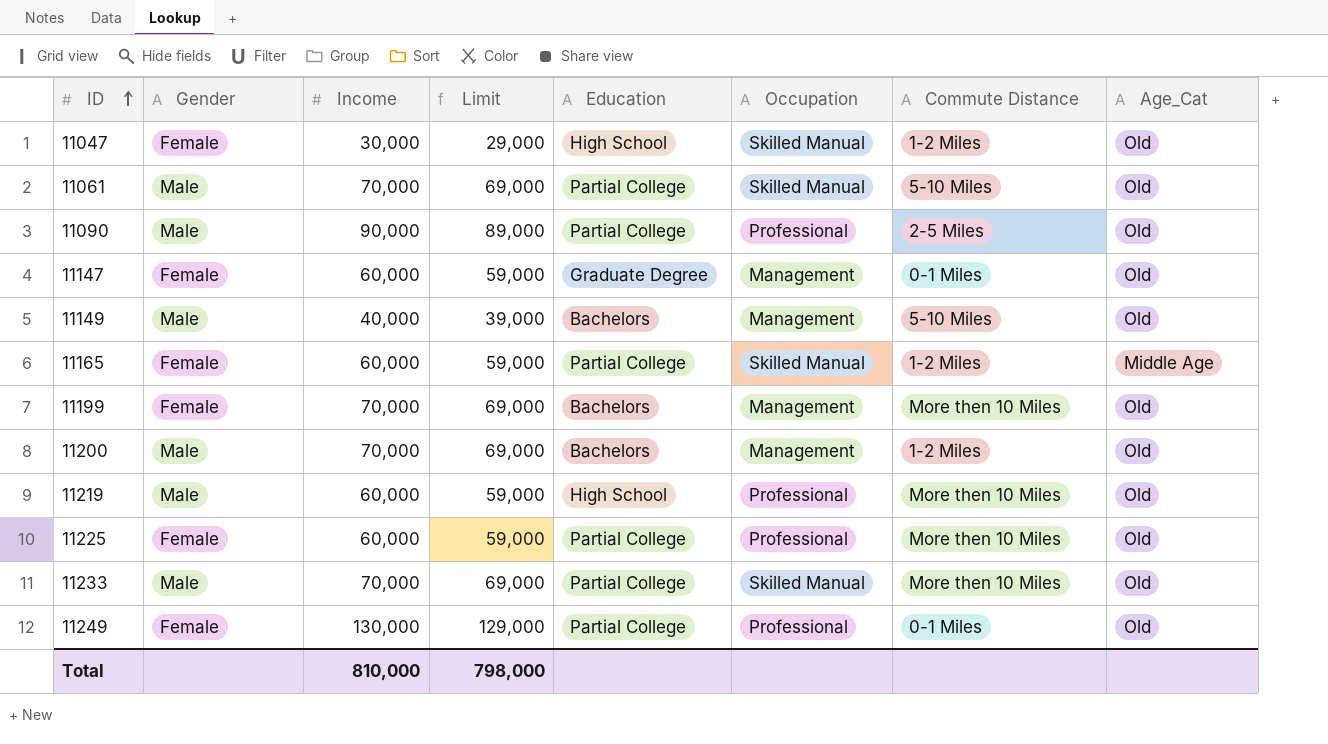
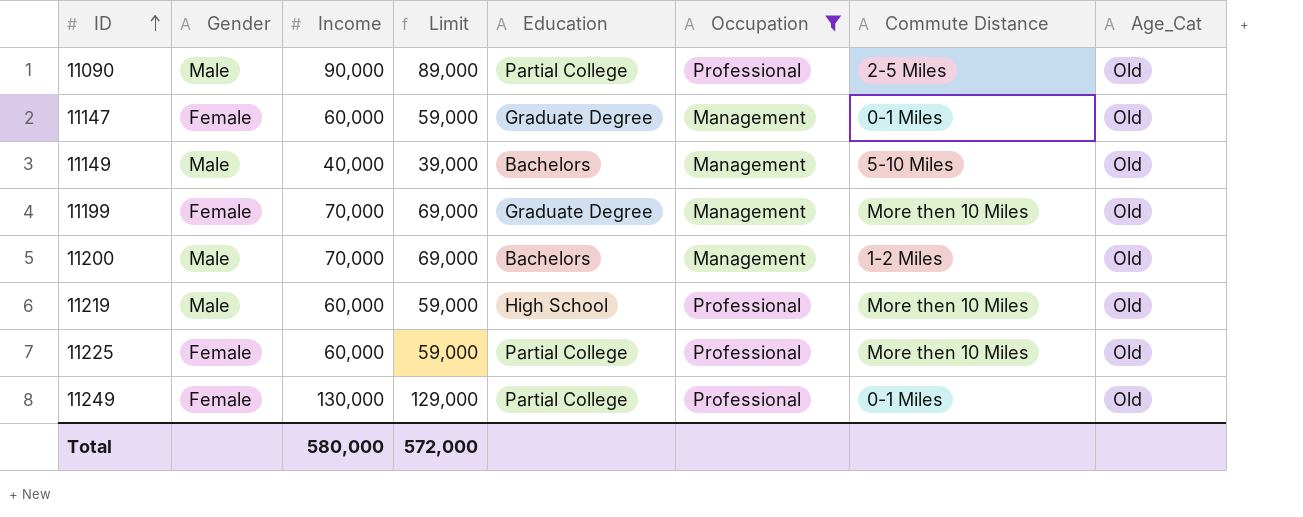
filter: none -> Occupation != Skilled Manual
11199 | Education: Bachelors -> Graduate Degree
Total | Income: 810,000 -> 580,000
Total | Limit: 798,000 -> 572,000

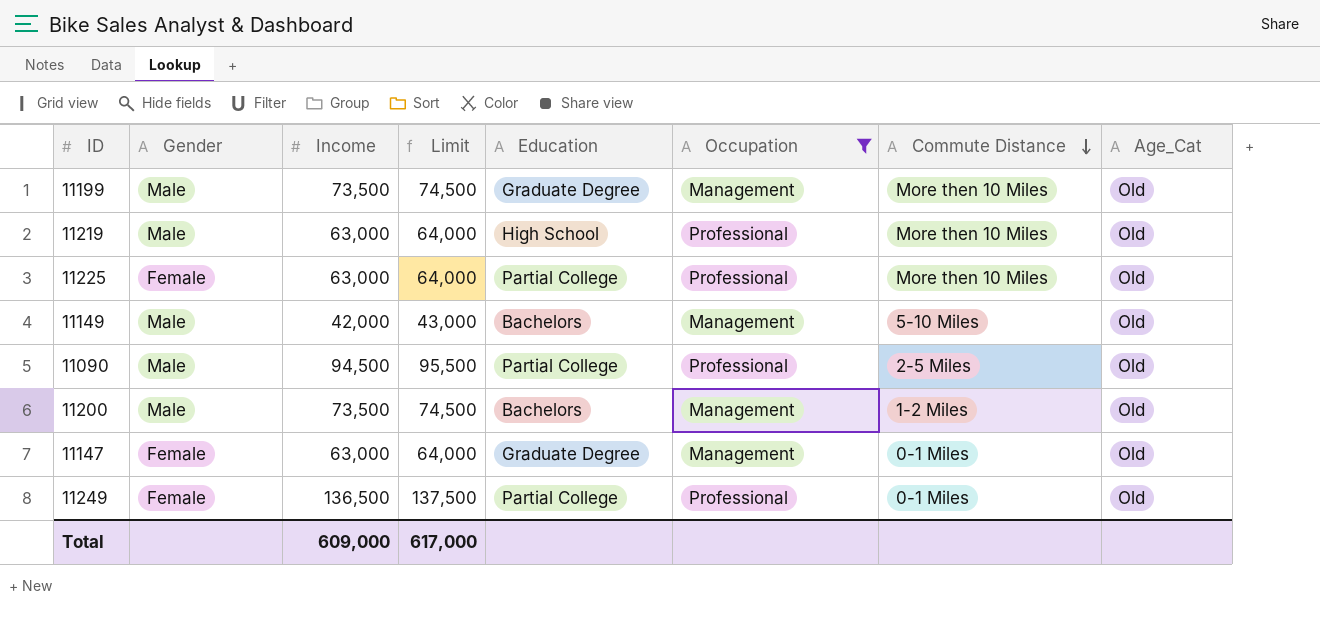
row order: ID ascending -> Commute Distance descending
column Limit | formula: [Income] - 1000 -> [Income] + 1000
11199 | Gender: Female -> Male
11199 | Income: 70,000 -> 73,500
11219 | Income: 60,000 -> 63,000
11225 | Income: 60,000 -> 63,000
11149 | Income: 40,000 -> 42,000
11090 | Income: 90,000 -> 94,500
11200 | Income: 70,000 -> 73,500
11147 | Income: 60,000 -> 63,000
11249 | Income: 130,000 -> 136,500
Total | Income: 580,000 -> 609,000
Total | Limit: 572,000 -> 617,000

